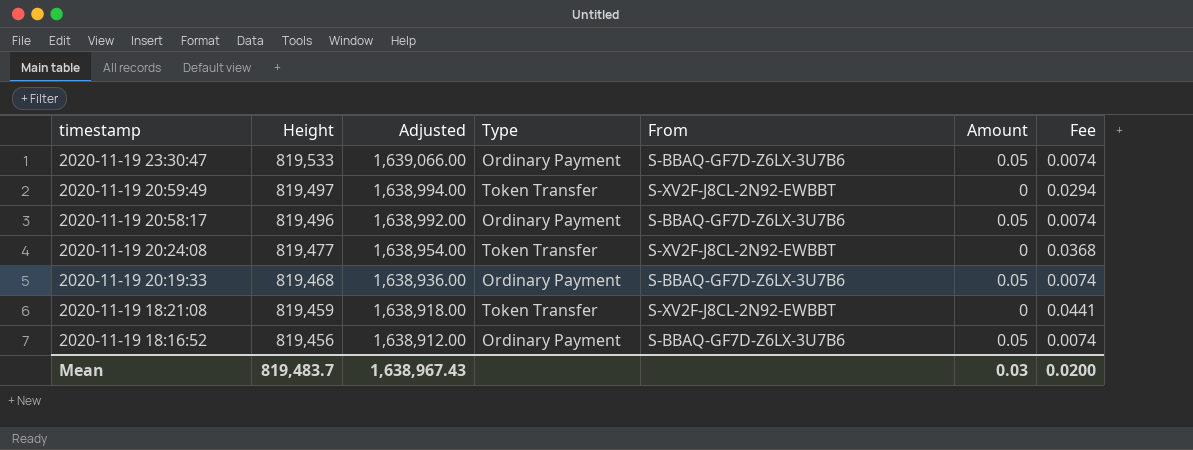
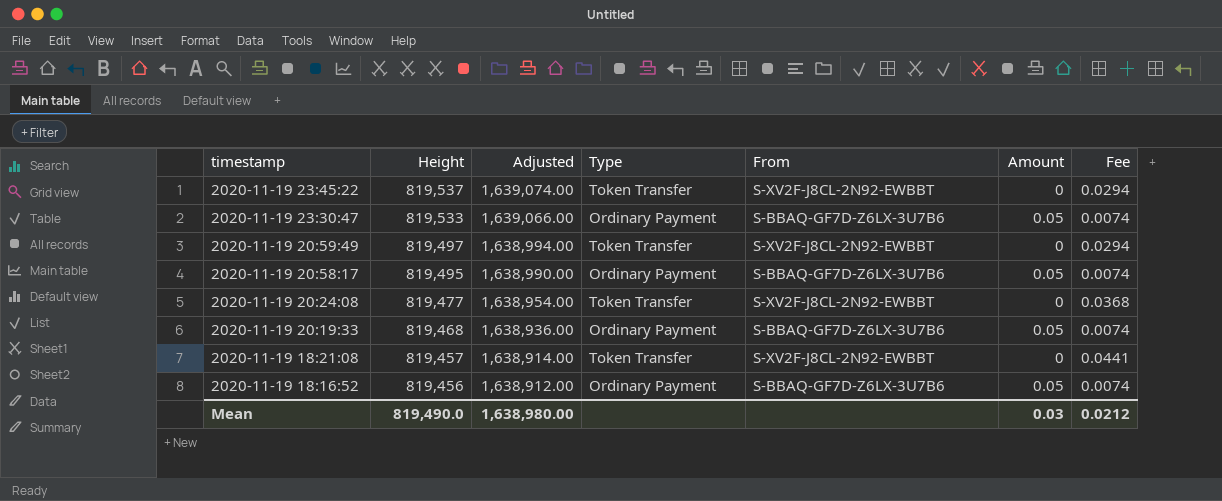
row 2020-11-19 23:45:22: none -> 819,537 | 1,639,074.00 | Token Transfer | S-XV2F-J8CL-2N92-EWBBT | 0 | 0.0294
2020-11-19 20:58:17 | Height: 819,496 -> 819,495
2020-11-19 20:58:17 | Adjusted: 1,638,992.00 -> 1,638,990.00
2020-11-19 18:21:08 | Height: 819,459 -> 819,457
2020-11-19 18:21:08 | Adjusted: 1,638,918.00 -> 1,638,914.00
Mean | Height: 819,483.7 -> 819,490.0
Mean | Adjusted: 1,638,967.43 -> 1,638,980.00
Mean | Fee: 0.0200 -> 0.0212

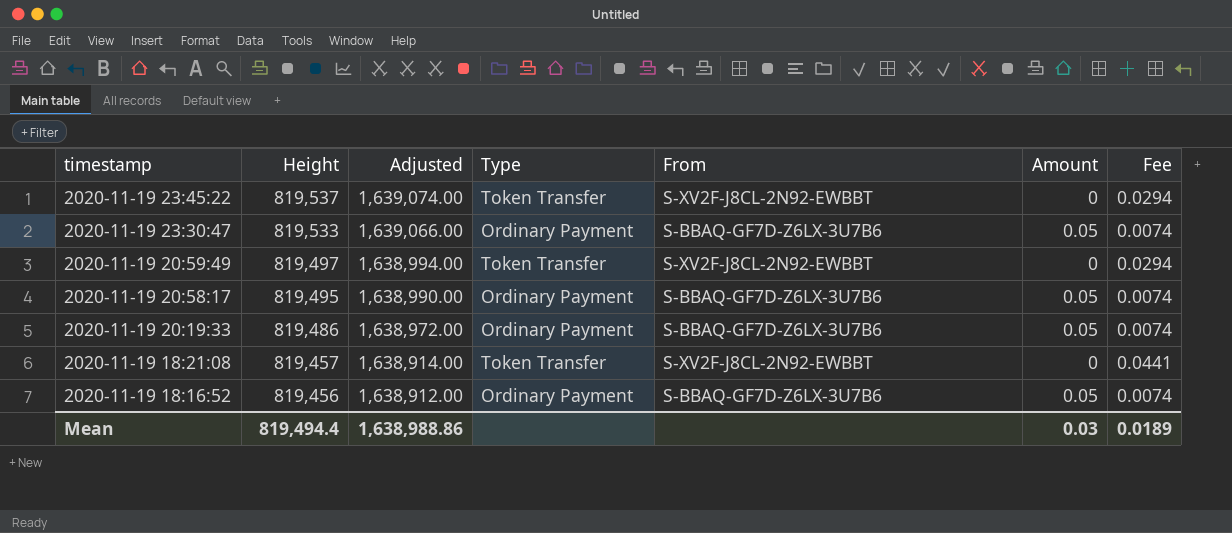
row 2020-11-19 20:24:08: 819,477 | 1,638,954.00 | Token Transfer | S-XV2F-J8CL-2N92-EWBBT | 0 | 0.0368 -> none
2020-11-19 20:19:33 | Height: 819,468 -> 819,486
2020-11-19 20:19:33 | Adjusted: 1,638,936.00 -> 1,638,972.00
Mean | Height: 819,490.0 -> 819,494.4
Mean | Adjusted: 1,638,980.00 -> 1,638,988.86
Mean | Fee: 0.0212 -> 0.0189

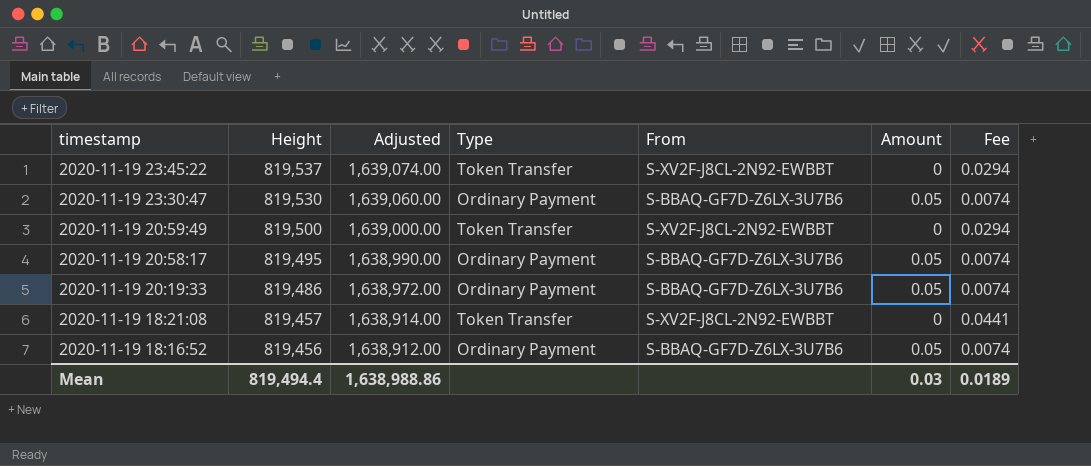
2020-11-19 23:30:47 | Height: 819,533 -> 819,530
2020-11-19 23:30:47 | Adjusted: 1,639,066.00 -> 1,639,060.00
2020-11-19 20:59:49 | Height: 819,497 -> 819,500
2020-11-19 20:59:49 | Adjusted: 1,638,994.00 -> 1,639,000.00

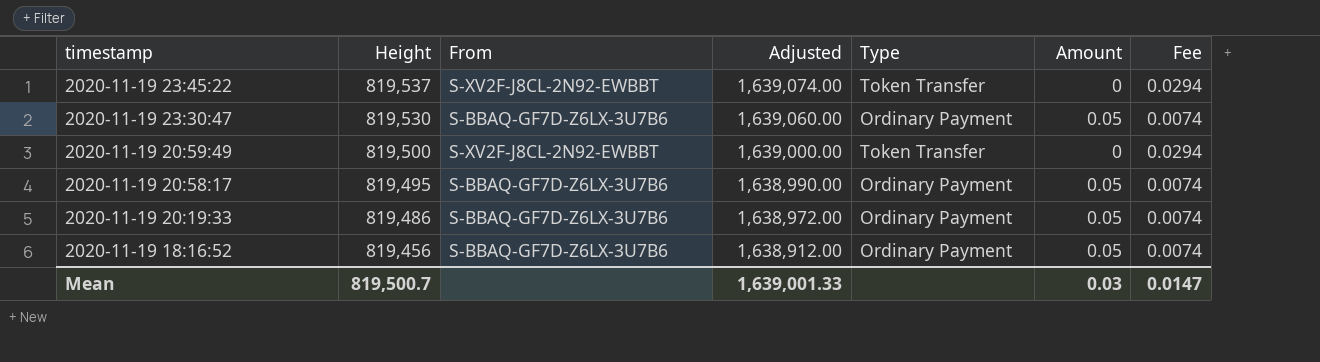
column From | position: 5 -> 3
row 2020-11-19 18:21:08: 819,457 | 1,638,914.00 | Token Transfer | S-XV2F-J8CL-2N92-EWBBT | 0 | 0.0441 -> none
Mean | Height: 819,494.4 -> 819,500.7
Mean | Adjusted: 1,638,988.86 -> 1,639,001.33
Mean | Fee: 0.0189 -> 0.0147

